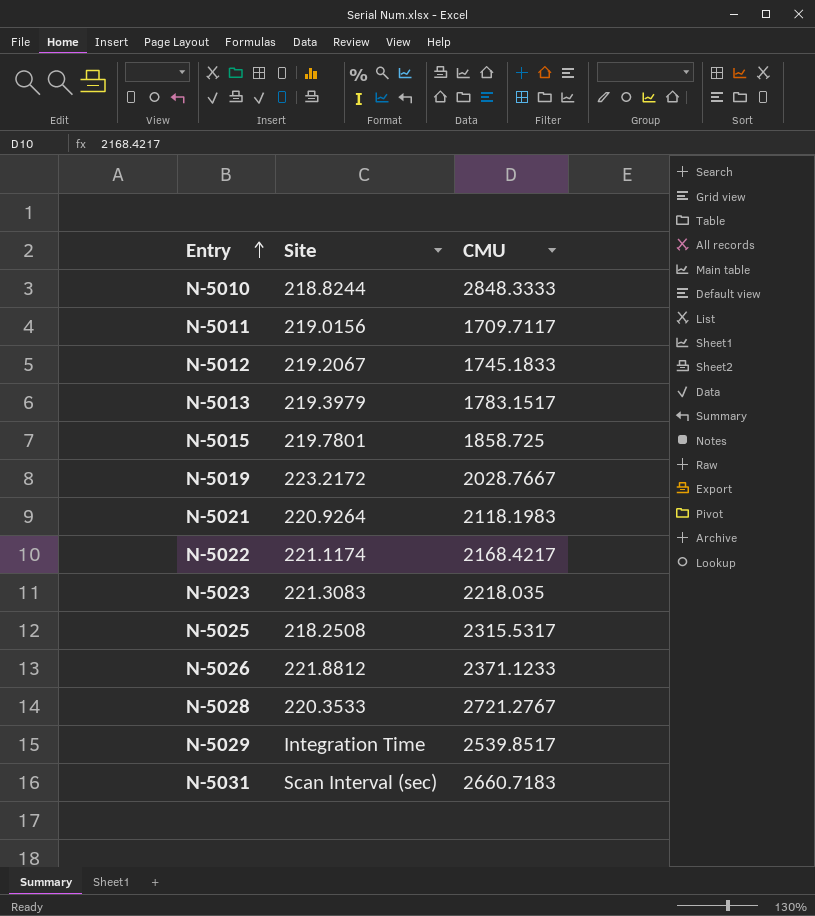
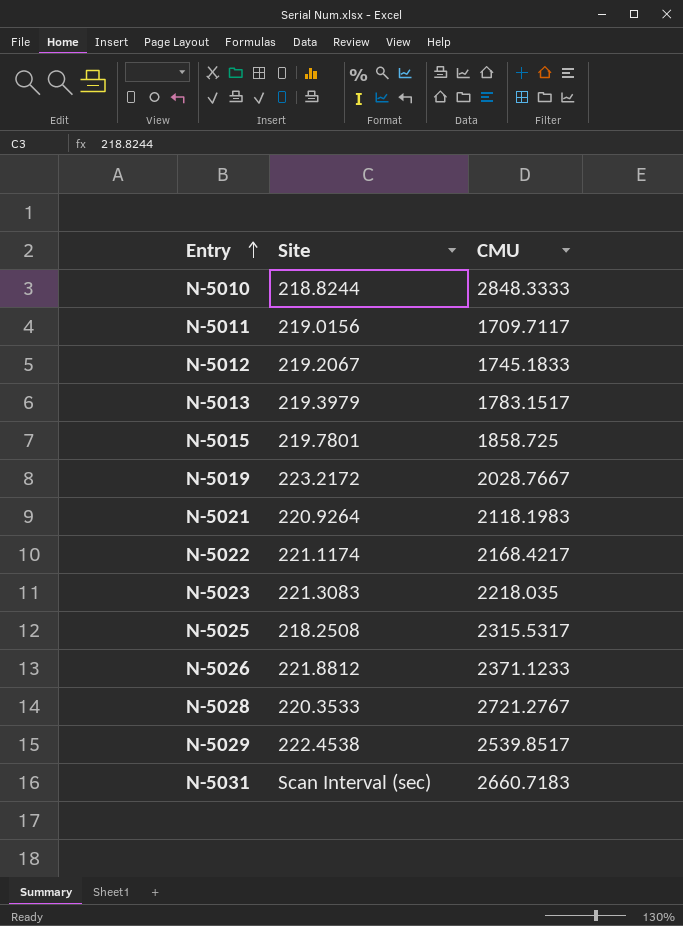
N-5029 | Site: Integration Time -> 222.4538

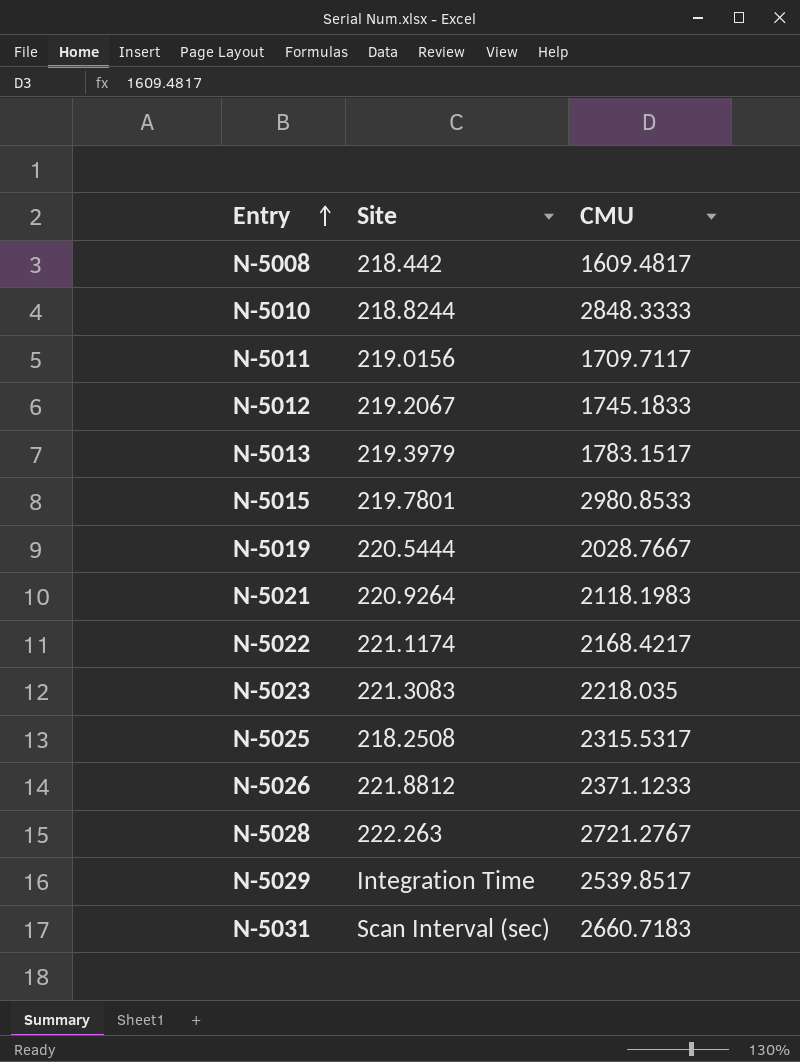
row N-5008: none -> 218.442 | 1609.4817
N-5015 | CMU: 1858.725 -> 2980.8533
N-5019 | Site: 223.2172 -> 220.5444
N-5028 | Site: 220.3533 -> 222.263
N-5029 | Site: 222.4538 -> Integration Time

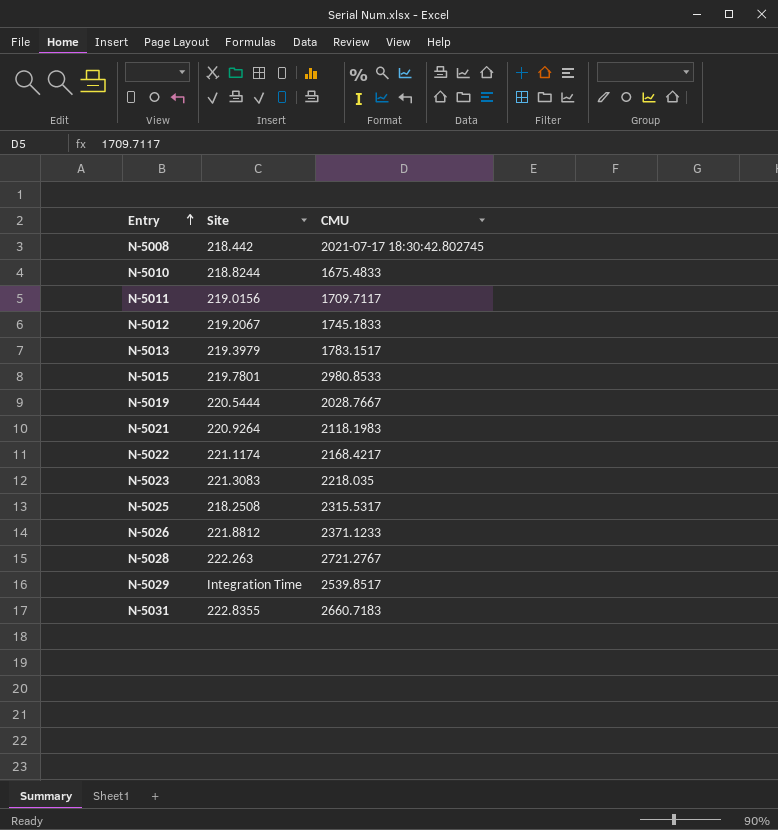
N-5008 | CMU: 1609.4817 -> 2021-07-17 18:30:42.802745
N-5010 | CMU: 2848.3333 -> 1675.4833
N-5031 | Site: Scan Interval (sec) -> 222.8355

